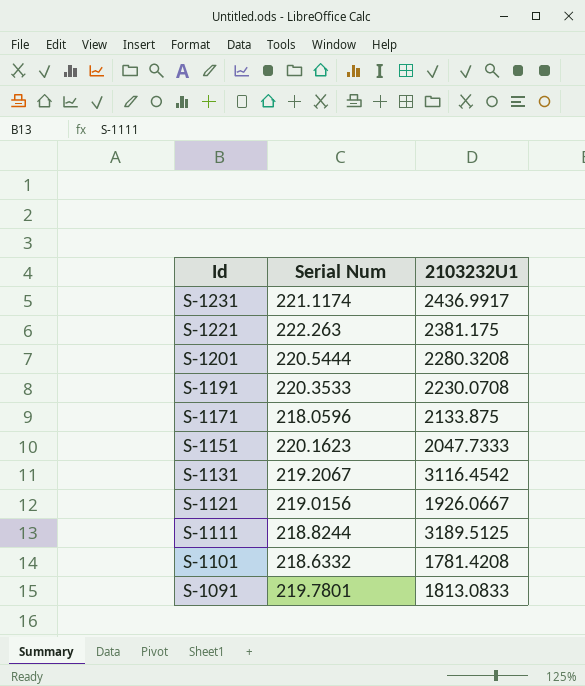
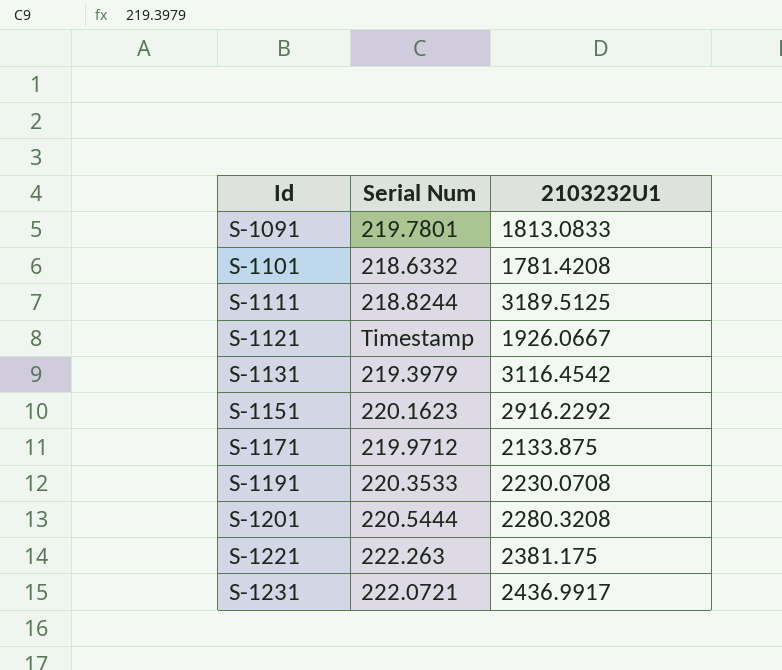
row order: Id descending -> Id ascending
S-1121 | Serial Num: 219.0156 -> Timestamp
S-1131 | Serial Num: 219.2067 -> 219.3979
S-1151 | 2103232U1: 2047.7333 -> 2916.2292
S-1171 | Serial Num: 218.0596 -> 219.9712
S-1231 | Serial Num: 221.1174 -> 222.0721

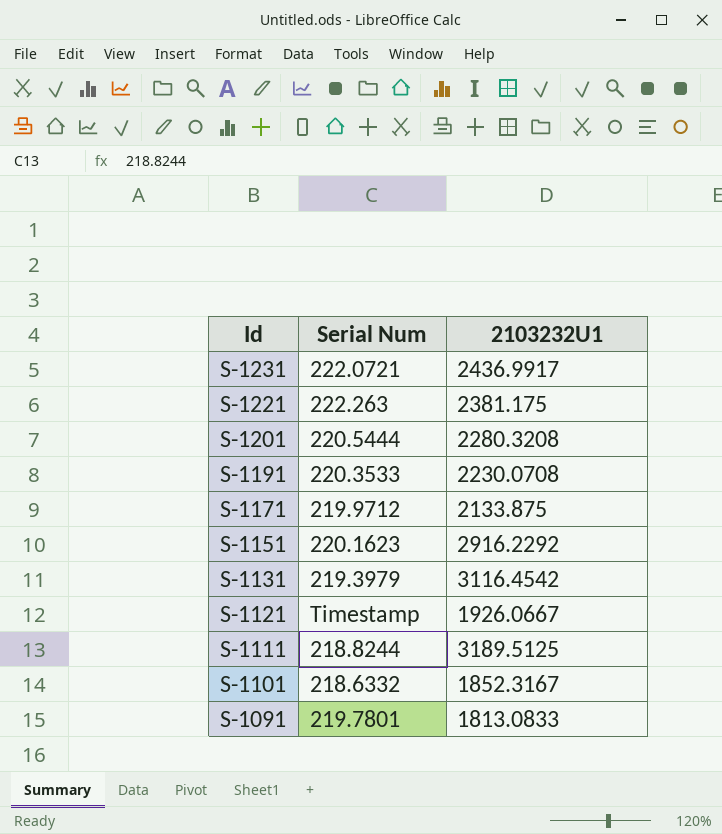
row order: Id ascending -> Id descending
S-1101 | 2103232U1: 1781.4208 -> 1852.3167

